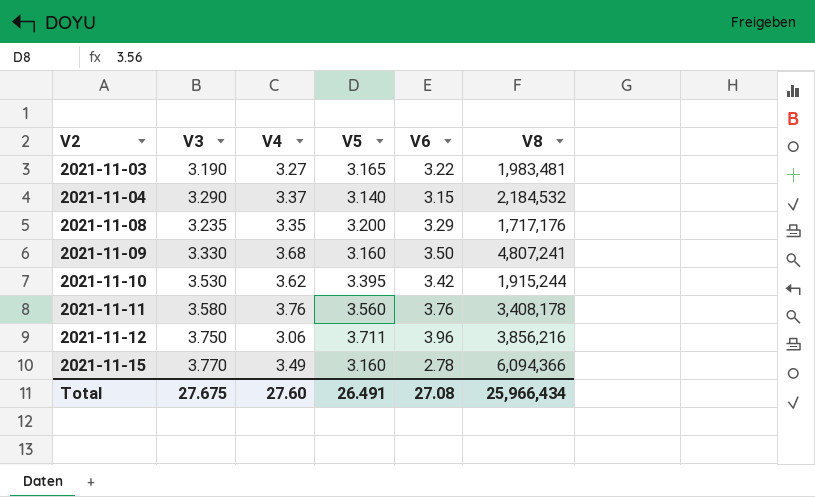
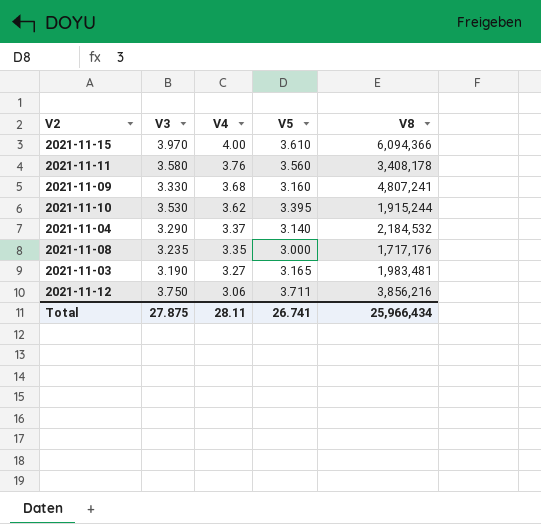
row order: V2 ascending -> V4 descending
column V6 | position: 5 -> none
2021-11-15 | V3: 3.770 -> 3.970
2021-11-15 | V4: 3.49 -> 4.00
2021-11-15 | V5: 3.160 -> 3.610
2021-11-08 | V5: 3.200 -> 3.000
Total | V3: 27.675 -> 27.875
Total | V4: 27.60 -> 28.11
Total | V5: 26.491 -> 26.741

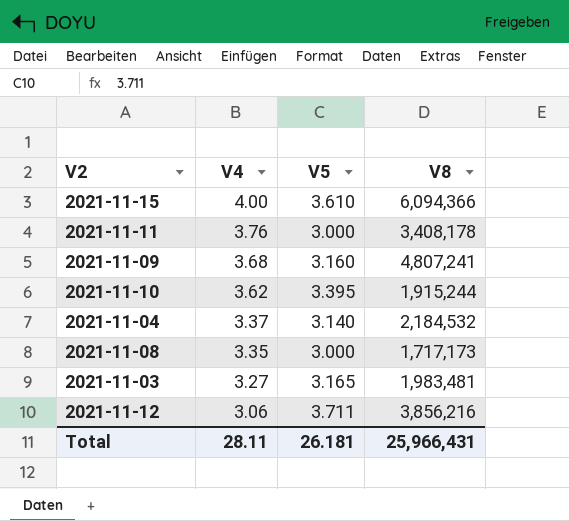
column V3 | position: 2 -> none
2021-11-11 | V5: 3.560 -> 3.000
2021-11-08 | V8: 1,717,176 -> 1,717,173
Total | V5: 26.741 -> 26.181
Total | V8: 25,966,434 -> 25,966,431

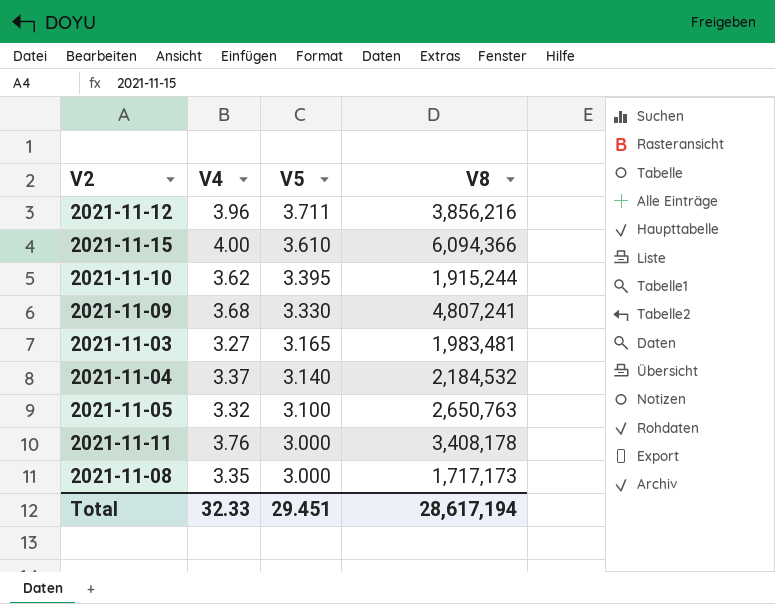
row order: V4 descending -> V5 descending
2021-11-12 | V4: 3.06 -> 3.96
2021-11-09 | V5: 3.160 -> 3.330
row 2021-11-05: none -> 3.32 | 3.100 | 2,650,763
Total | V4: 28.11 -> 32.33
Total | V5: 26.181 -> 29.451
Total | V8: 25,966,431 -> 28,617,194

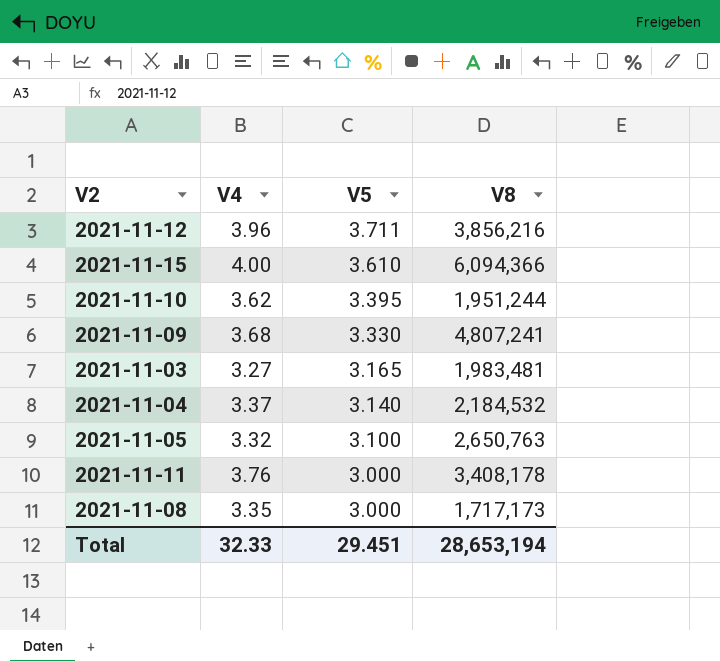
2021-11-10 | V8: 1,915,244 -> 1,951,244
Total | V8: 28,617,194 -> 28,653,194

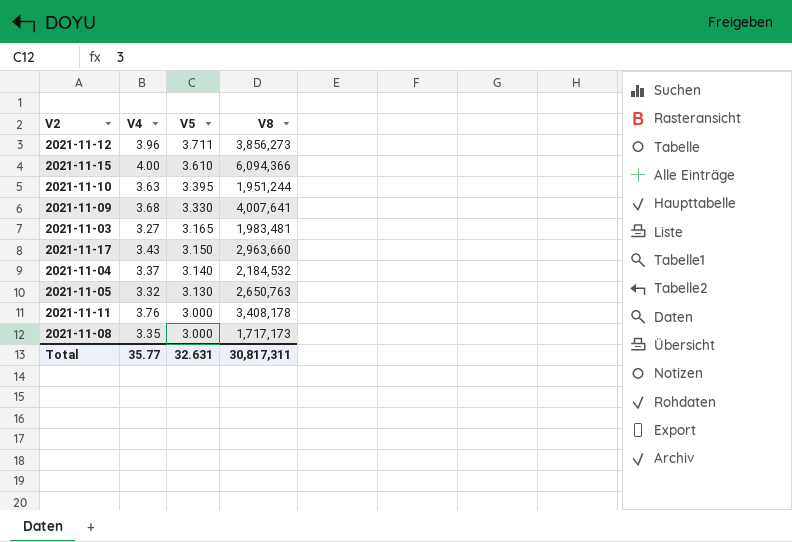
2021-11-12 | V8: 3,856,216 -> 3,856,273
2021-11-10 | V4: 3.62 -> 3.63
2021-11-09 | V8: 4,807,241 -> 4,007,641
row 2021-11-17: none -> 3.43 | 3.150 | 2,963,660
2021-11-05 | V5: 3.100 -> 3.130
Total | V4: 32.33 -> 35.77
Total | V5: 29.451 -> 32.631
Total | V8: 28,653,194 -> 30,817,311

